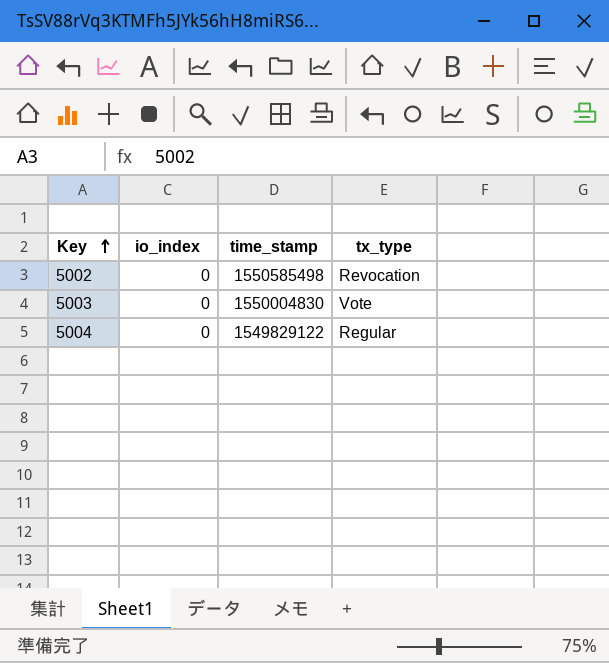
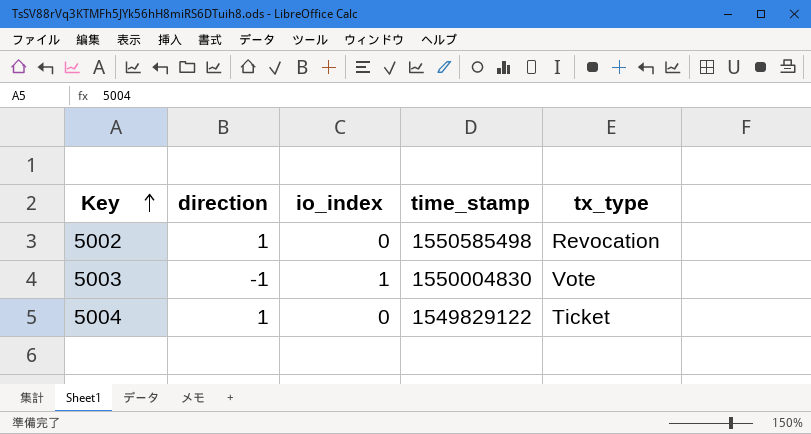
column direction | position: none -> 2
5003 | io_index: 0 -> 1
5004 | tx_type: Regular -> Ticket

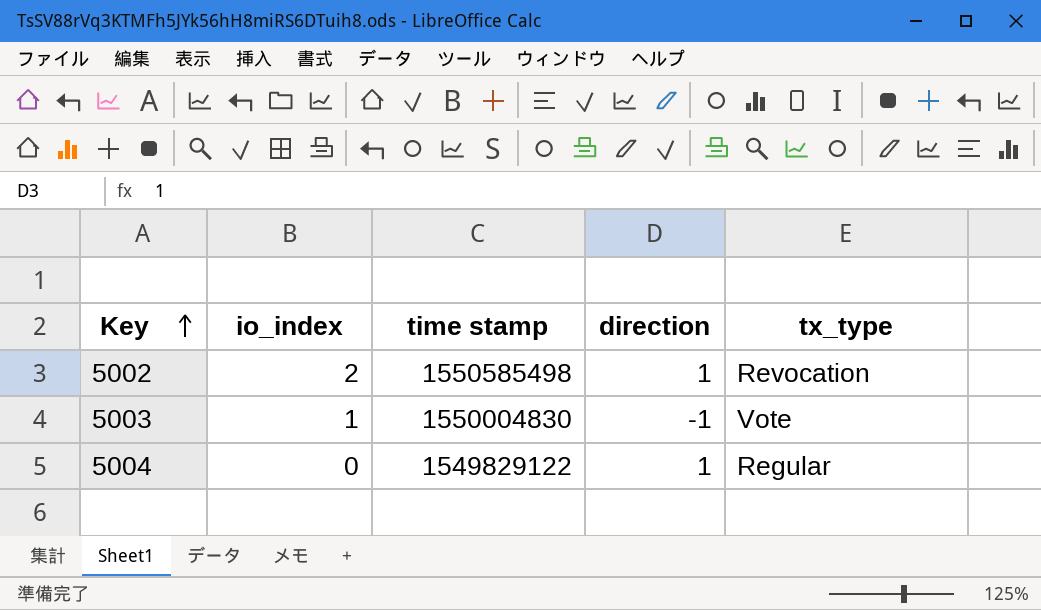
column name: time_stamp -> time stamp
column direction | position: 2 -> 4
5002 | io_index: 0 -> 2
5004 | tx_type: Ticket -> Regular

